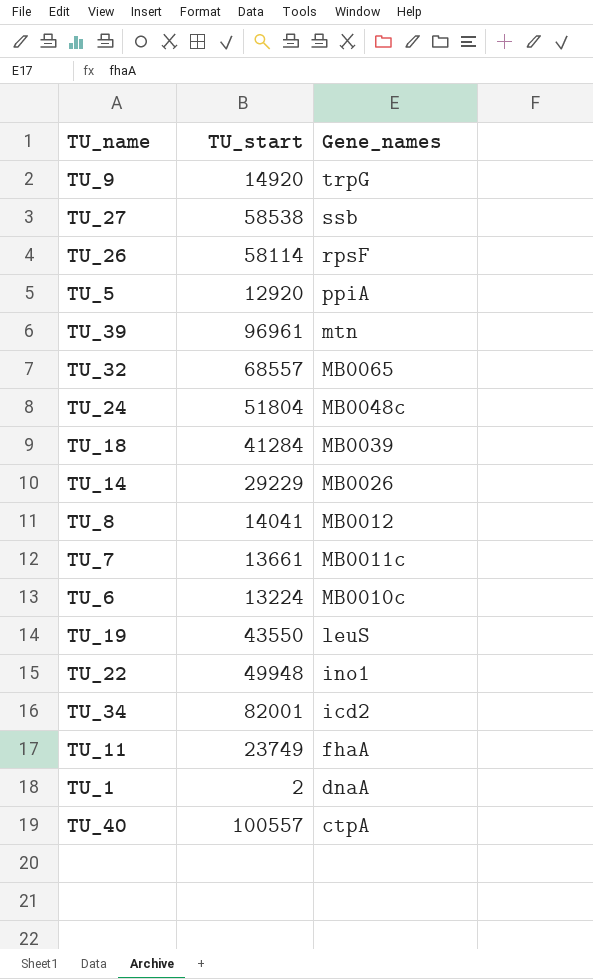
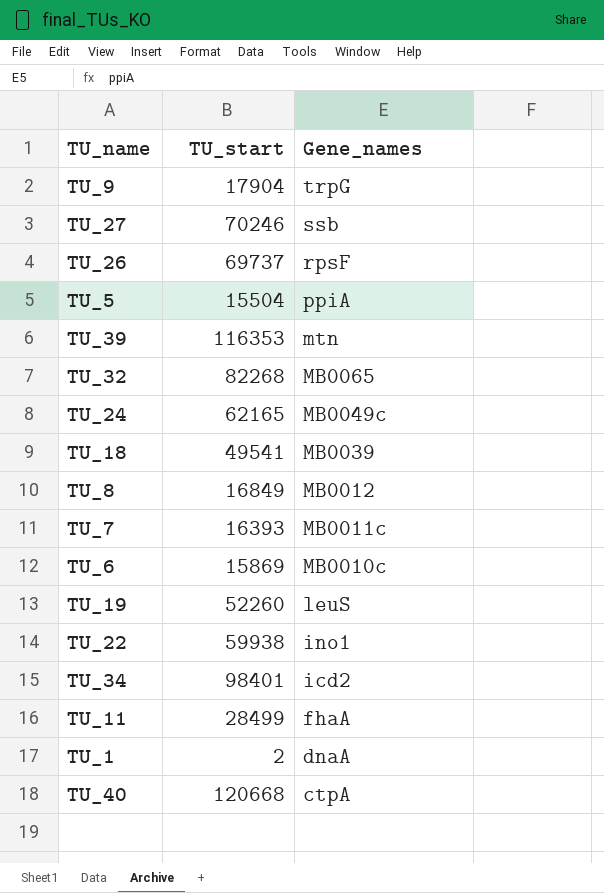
row TU_14: 29229 | MB0026 -> none
TU_9 | TU_start: 14920 -> 17904
TU_27 | TU_start: 58538 -> 70246
TU_26 | TU_start: 58114 -> 69737
TU_5 | TU_start: 12920 -> 15504
TU_39 | TU_start: 96961 -> 116353
TU_32 | TU_start: 68557 -> 82268
TU_24 | TU_start: 51804 -> 62165
TU_24 | Gene_names: MB0048c -> MB0049c
TU_18 | TU_start: 41284 -> 49541
TU_8 | TU_start: 14041 -> 16849
TU_7 | TU_start: 13661 -> 16393
TU_6 | TU_start: 13224 -> 15869
TU_19 | TU_start: 43550 -> 52260
TU_22 | TU_start: 49948 -> 59938
TU_34 | TU_start: 82001 -> 98401
TU_11 | TU_start: 23749 -> 28499
TU_40 | TU_start: 100557 -> 120668

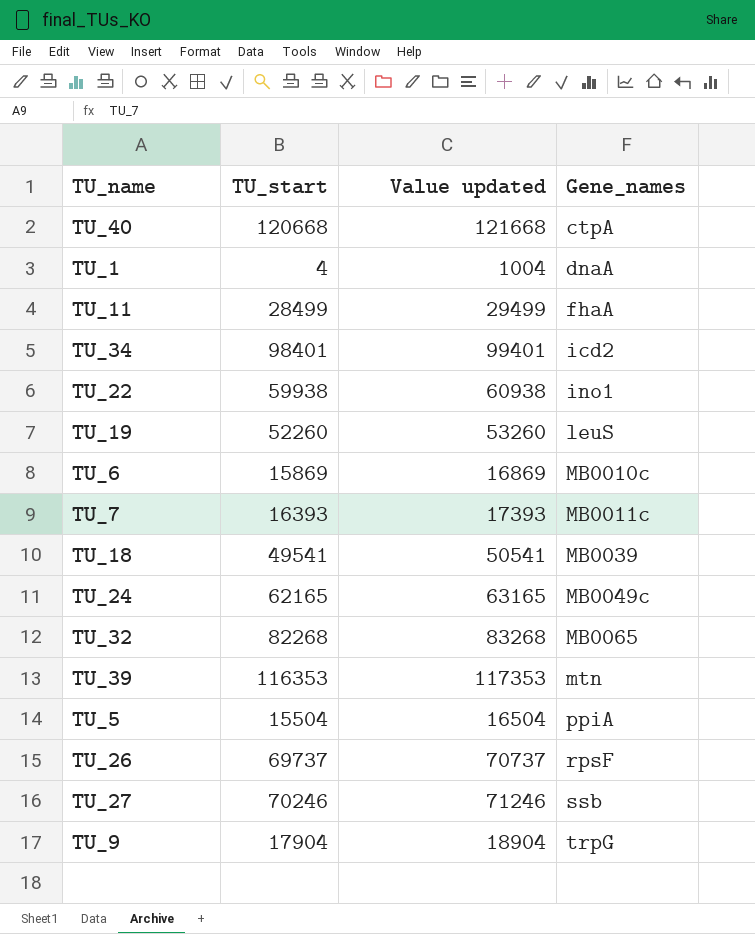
row order: Gene_names descending -> Gene_names ascending
column Value updated | formula: none -> [TU_start] + 1000
row TU_8: 16849 | MB0012 -> none
TU_1 | TU_start: 2 -> 4

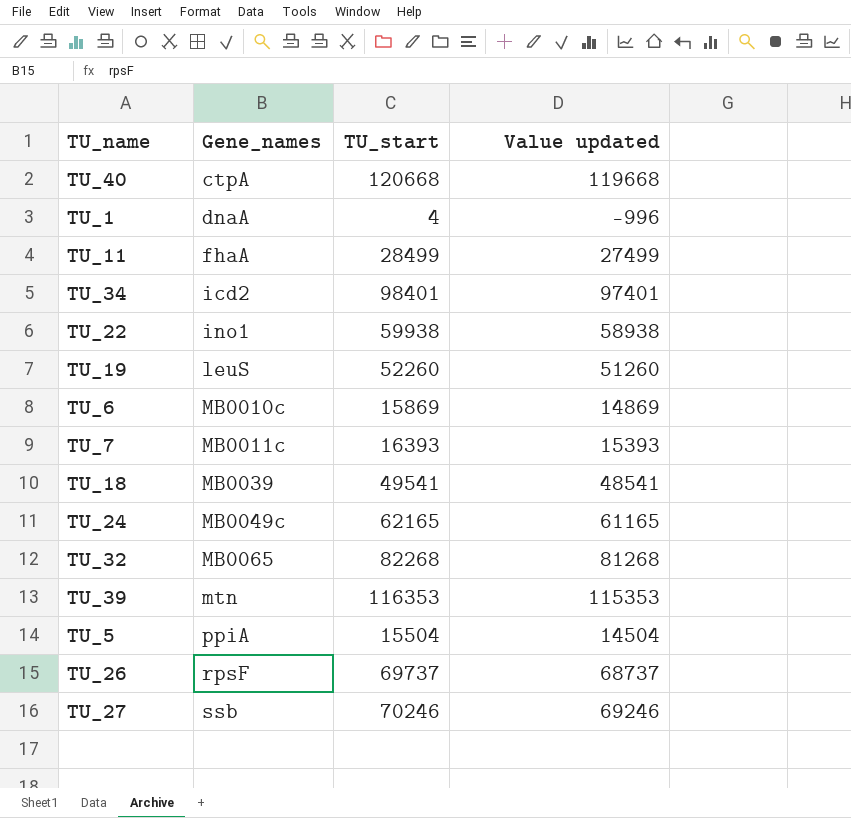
column Gene_names | position: 4 -> 2
column Value updated | formula: [TU_start] + 1000 -> [TU_start] - 1000
row TU_9: 17904 | 18904 | trpG -> none

